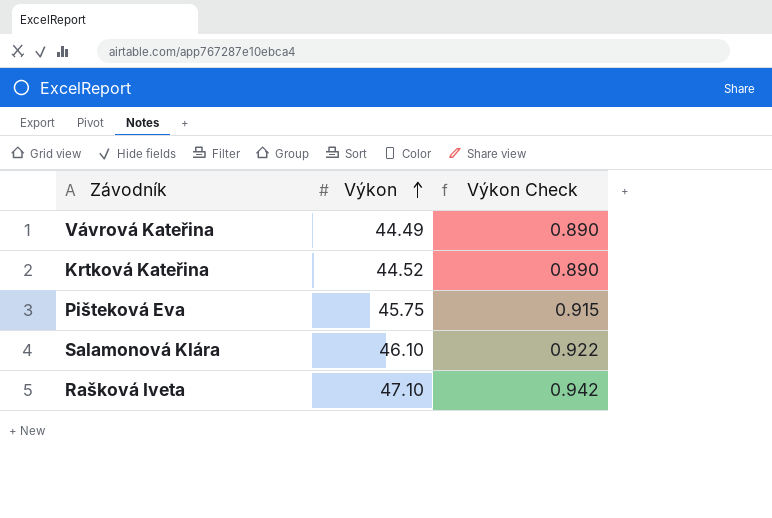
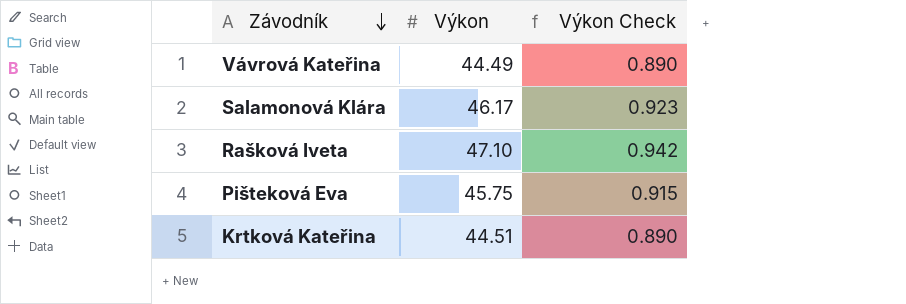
row order: Výkon ascending -> Závodník descending
Salamonová Klára | Výkon: 46.10 -> 46.17
Salamonová Klára | Výkon Check: 0.922 -> 0.923
Krtková Kateřina | Výkon: 44.52 -> 44.51

